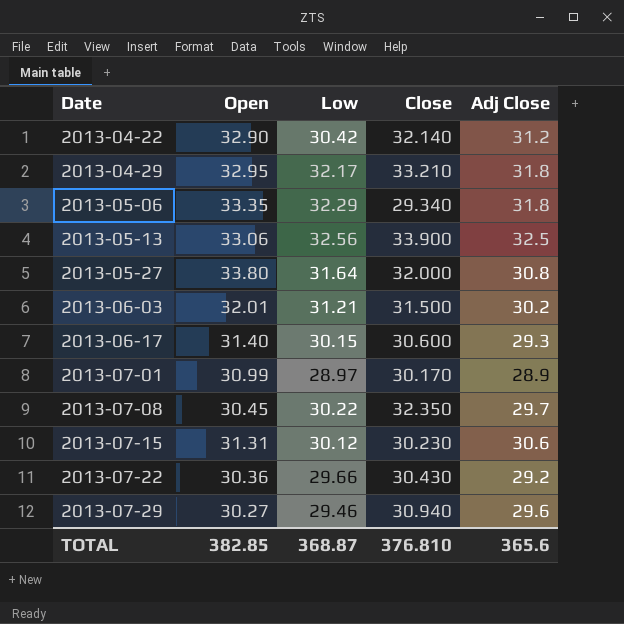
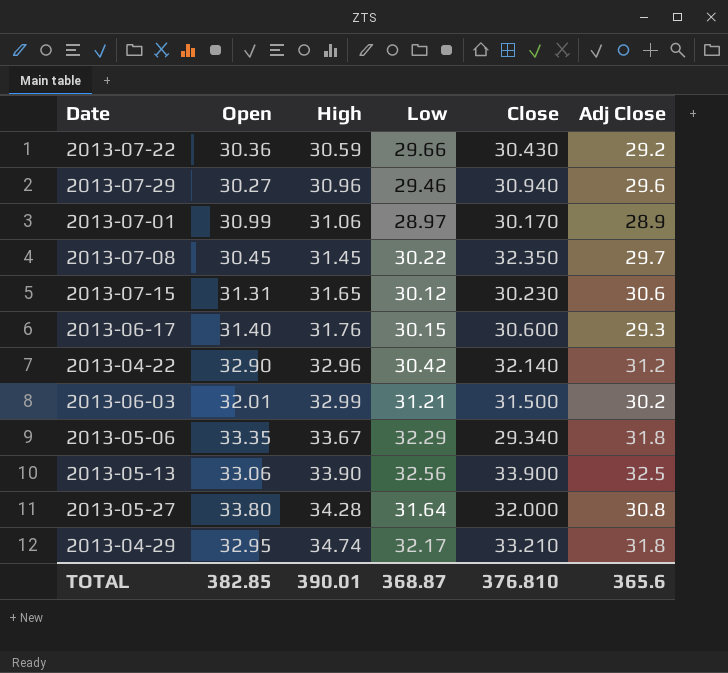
row order: Date ascending -> High ascending
column High | position: none -> 3

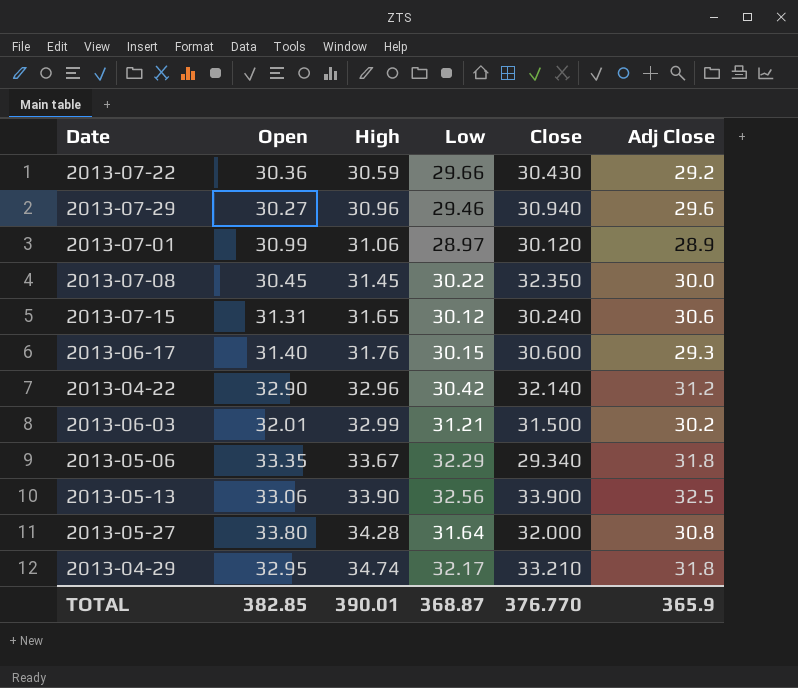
2013-07-01 | Close: 30.170 -> 30.120
2013-07-08 | Adj Close: 29.7 -> 30.0
2013-07-15 | Close: 30.230 -> 30.240
TOTAL | Close: 376.810 -> 376.770
TOTAL | Adj Close: 365.6 -> 365.9

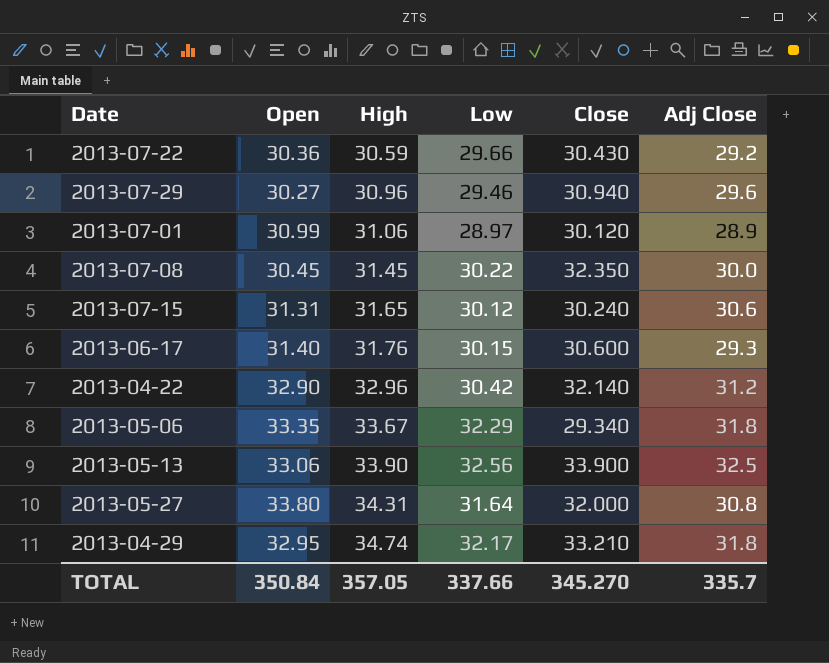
row 2013-06-03: 32.01 | 32.99 | 31.21 | 31.500 | 30.2 -> none
2013-05-27 | High: 34.28 -> 34.31
TOTAL | Open: 382.85 -> 350.84
TOTAL | High: 390.01 -> 357.05
TOTAL | Low: 368.87 -> 337.66
TOTAL | Close: 376.770 -> 345.270
TOTAL | Adj Close: 365.9 -> 335.7

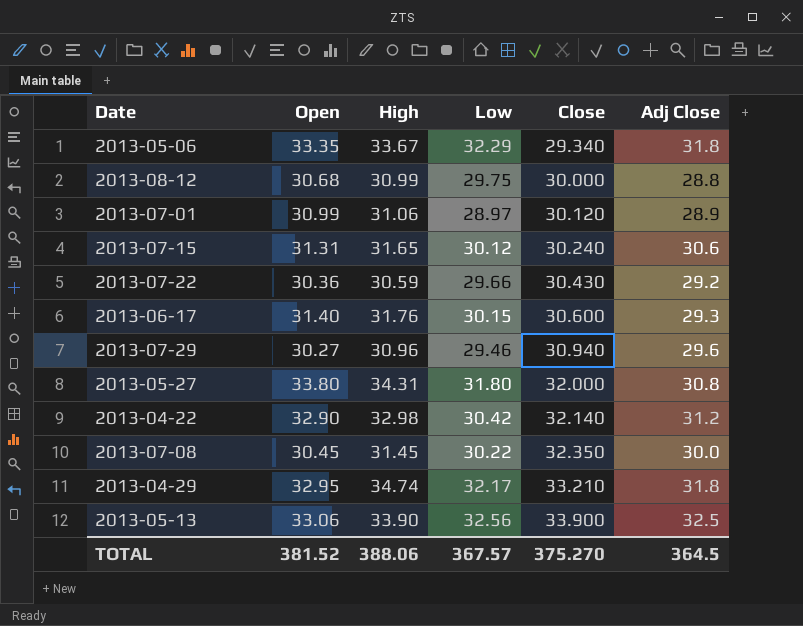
row order: High ascending -> Close ascending
row 2013-08-12: none -> 30.68 | 30.99 | 29.75 | 30.000 | 28.8
2013-05-27 | Low: 31.64 -> 31.80
2013-04-22 | High: 32.96 -> 32.98
TOTAL | Open: 350.84 -> 381.52
TOTAL | High: 357.05 -> 388.06
TOTAL | Low: 337.66 -> 367.57
TOTAL | Close: 345.270 -> 375.270
TOTAL | Adj Close: 335.7 -> 364.5

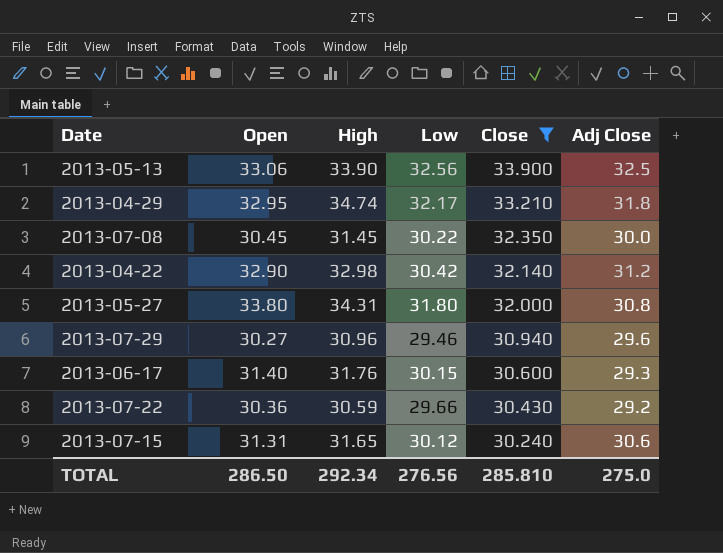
filter: none -> Close >= 30.240
row order: Close ascending -> Close descending
TOTAL | Open: 381.52 -> 286.50
TOTAL | High: 388.06 -> 292.34
TOTAL | Low: 367.57 -> 276.56
TOTAL | Close: 375.270 -> 285.810
TOTAL | Adj Close: 364.5 -> 275.0

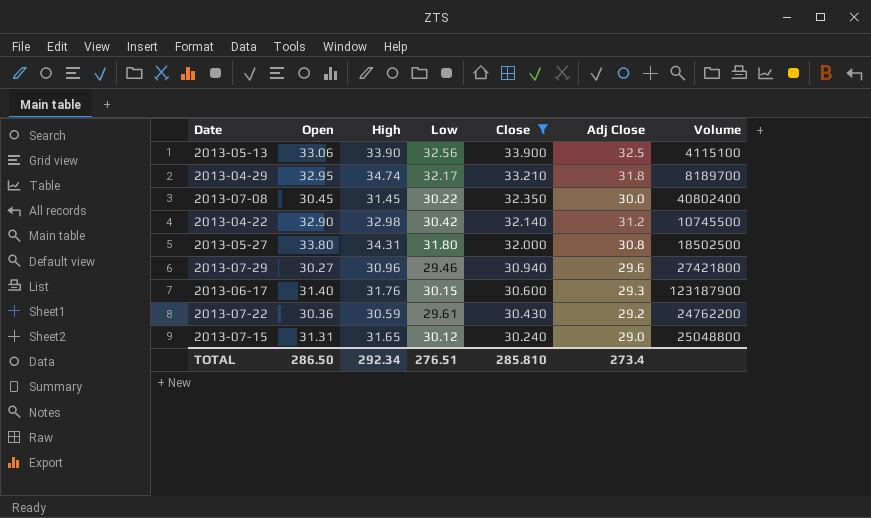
column Volume | position: none -> 7
2013-07-22 | Low: 29.66 -> 29.61
2013-07-15 | Adj Close: 30.6 -> 29.0
TOTAL | Low: 276.56 -> 276.51
TOTAL | Adj Close: 275.0 -> 273.4

